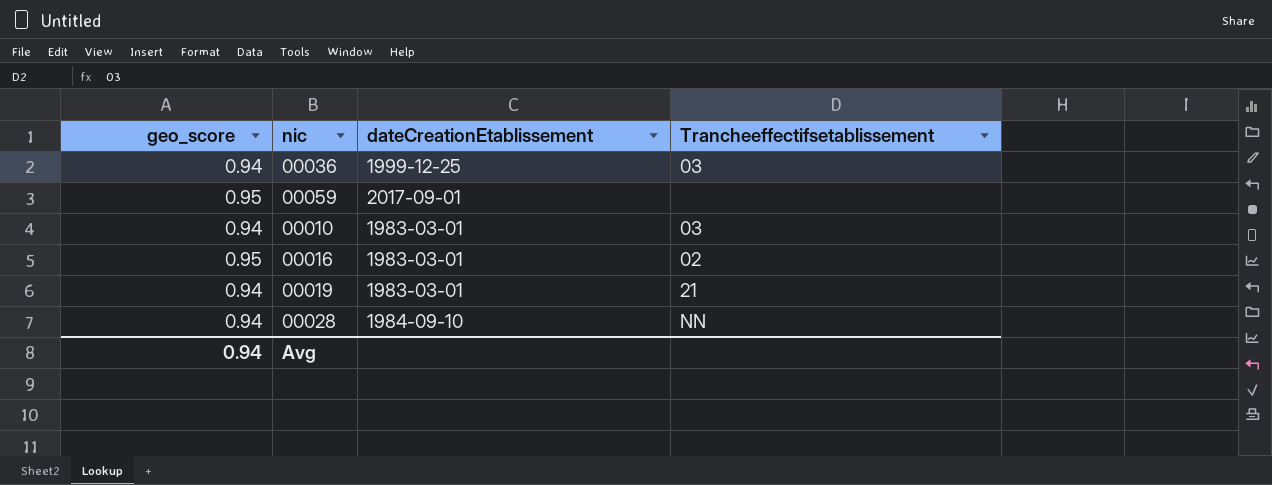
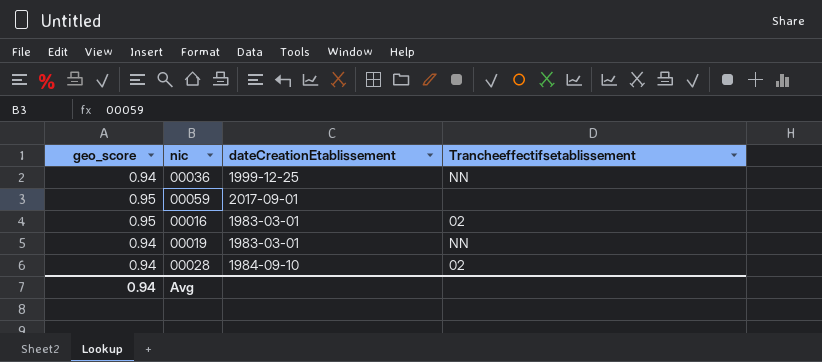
row 00010: 0.94 | 1983-03-01 | 03 -> none
00036 | Trancheeffectifsetablissement: 03 -> NN
00019 | Trancheeffectifsetablissement: 21 -> NN
00028 | Trancheeffectifsetablissement: NN -> 02

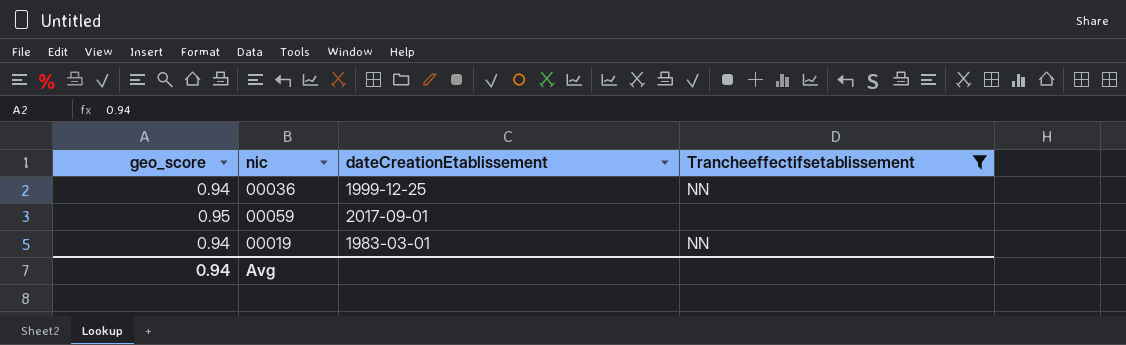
filter: none -> Trancheeffectifsetablissement != 02

